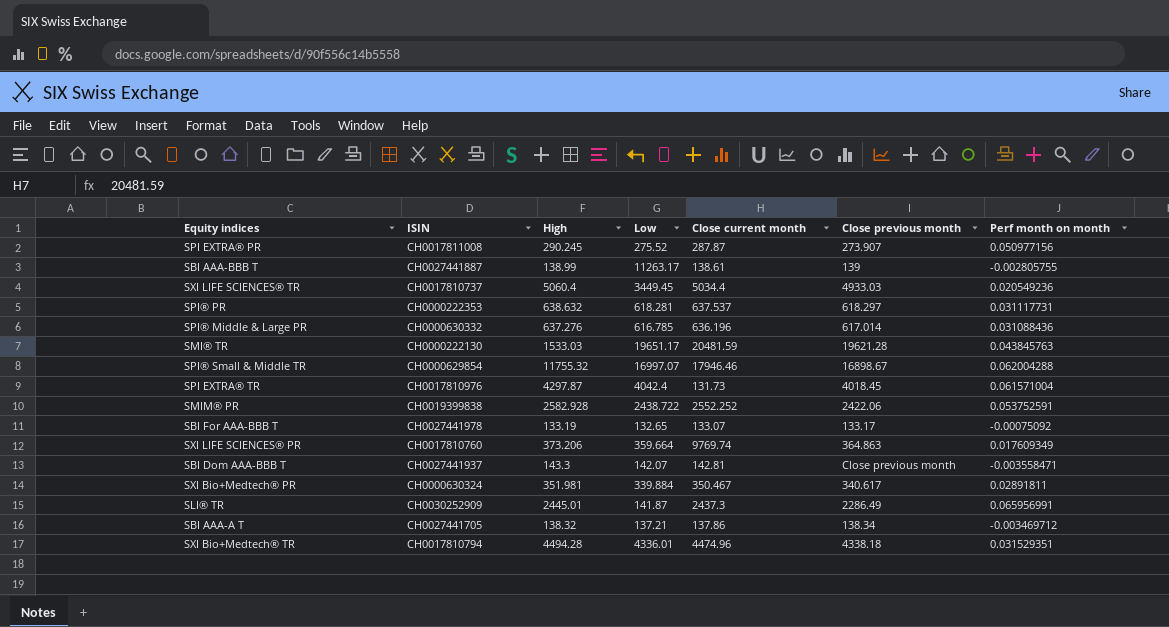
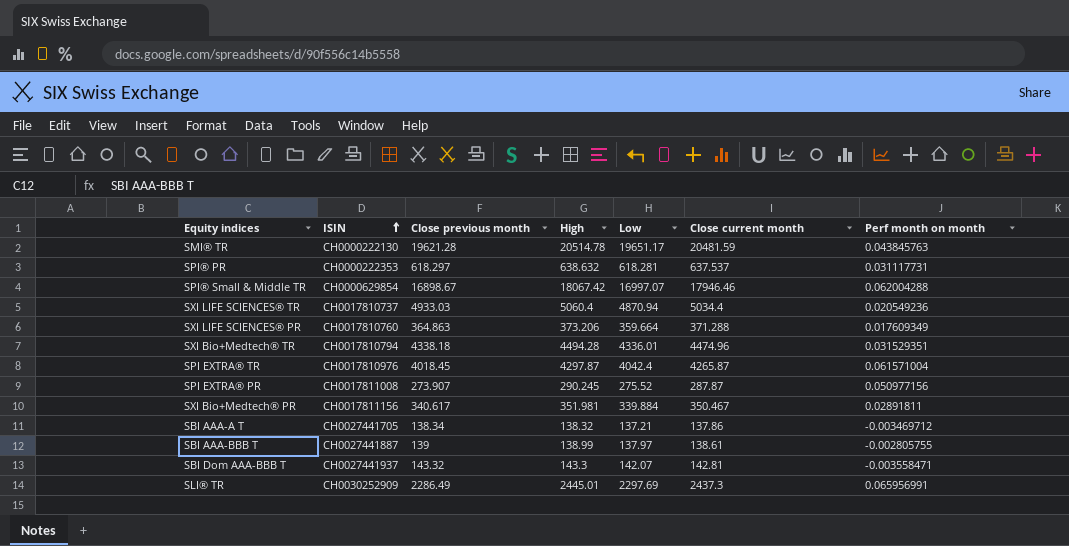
row order: none -> ISIN ascending
column Close previous month | position: 6 -> 3
row SPI® Middle & Large PR: CH0000630332 | 637.276 | 616.785 | 636.196 | 617.014 | 0.031088436 -> none
row SMIM® PR: CH0019399838 | 2582.928 | 2438.722 | 2552.252 | 2422.06 | 0.053752591 -> none
row SBI For AAA-BBB T: CH0027441978 | 133.19 | 132.65 | 133.07 | 133.17 | -0.00075092 -> none
SMI® TR | High: 1533.03 -> 20514.78
SPI® Small & Middle TR | High: 11755.32 -> 18067.42
SXI LIFE SCIENCES® TR | Low: 3449.45 -> 4870.94
SXI LIFE SCIENCES® PR | Close current month: 9769.74 -> 371.288
SPI EXTRA® TR | Close current month: 131.73 -> 4265.87
SXI Bio+Medtech® PR | ISIN: CH0000630324 -> CH0017811156
SBI AAA-BBB T | Low: 11263.17 -> 137.97
SBI Dom AAA-BBB T | Close previous month: Close previous month -> 143.32
SLI® TR | Low: 141.87 -> 2297.69

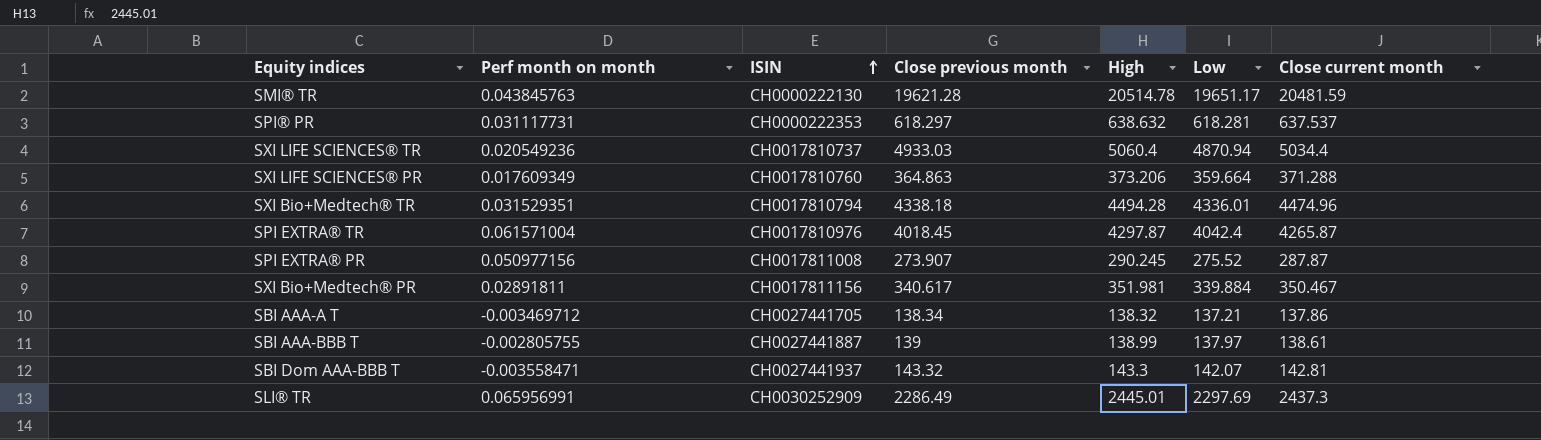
column Perf month on month | position: 7 -> 2
row SPI® Small & Middle TR: CH0000629854 | 16898.67 | 18067.42 | 16997.07 | 17946.46 | 0.062004288 -> none

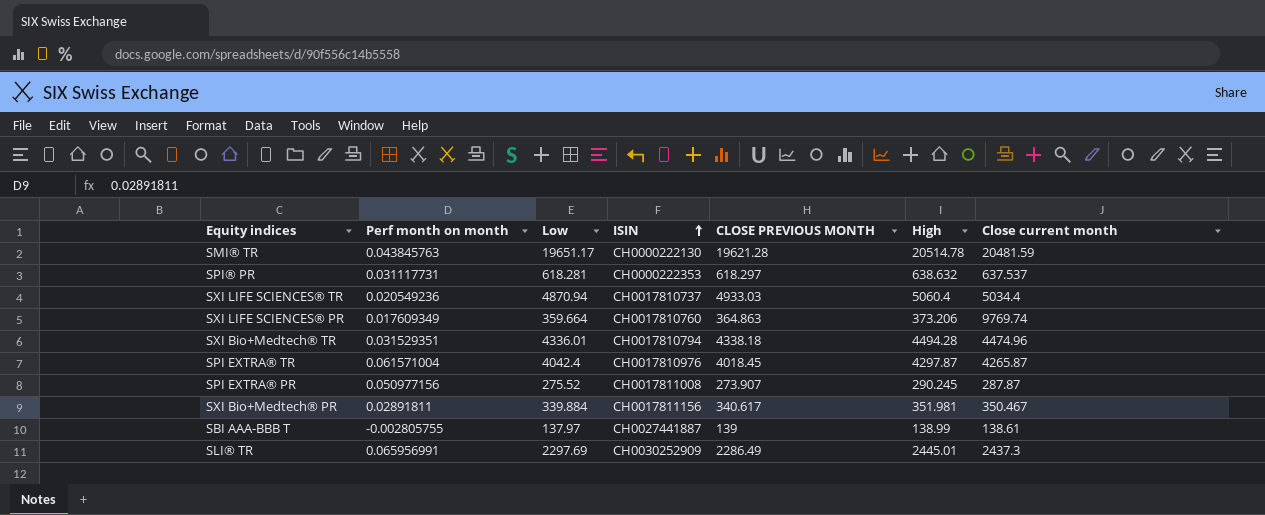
column Low | position: 6 -> 3
column name: Close previous month -> CLOSE PREVIOUS MONTH
row SBI AAA-A T: -0.003469712 | CH0027441705 | 138.34 | 138.32 | 137.21 | 137.86 -> none
row SBI Dom AAA-BBB T: -0.003558471 | CH0027441937 | 143.32 | 143.3 | 142.07 | 142.81 -> none
SXI LIFE SCIENCES® PR | Close current month: 371.288 -> 9769.74

